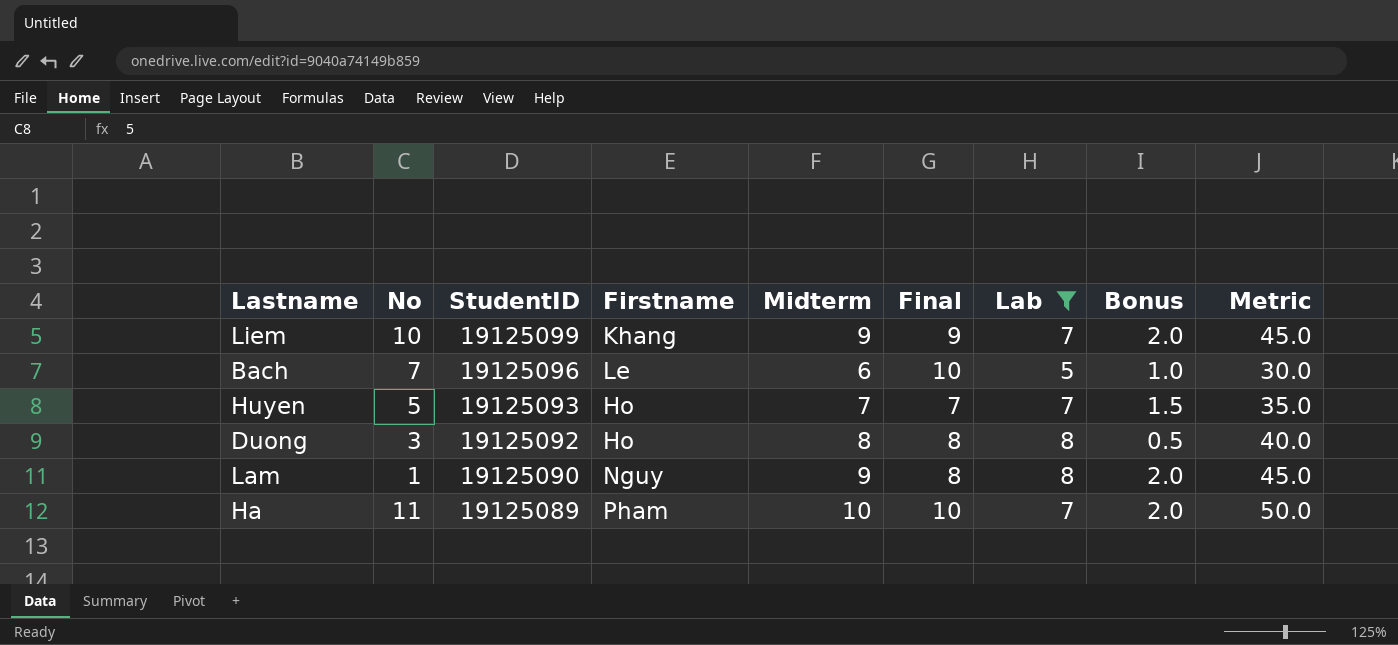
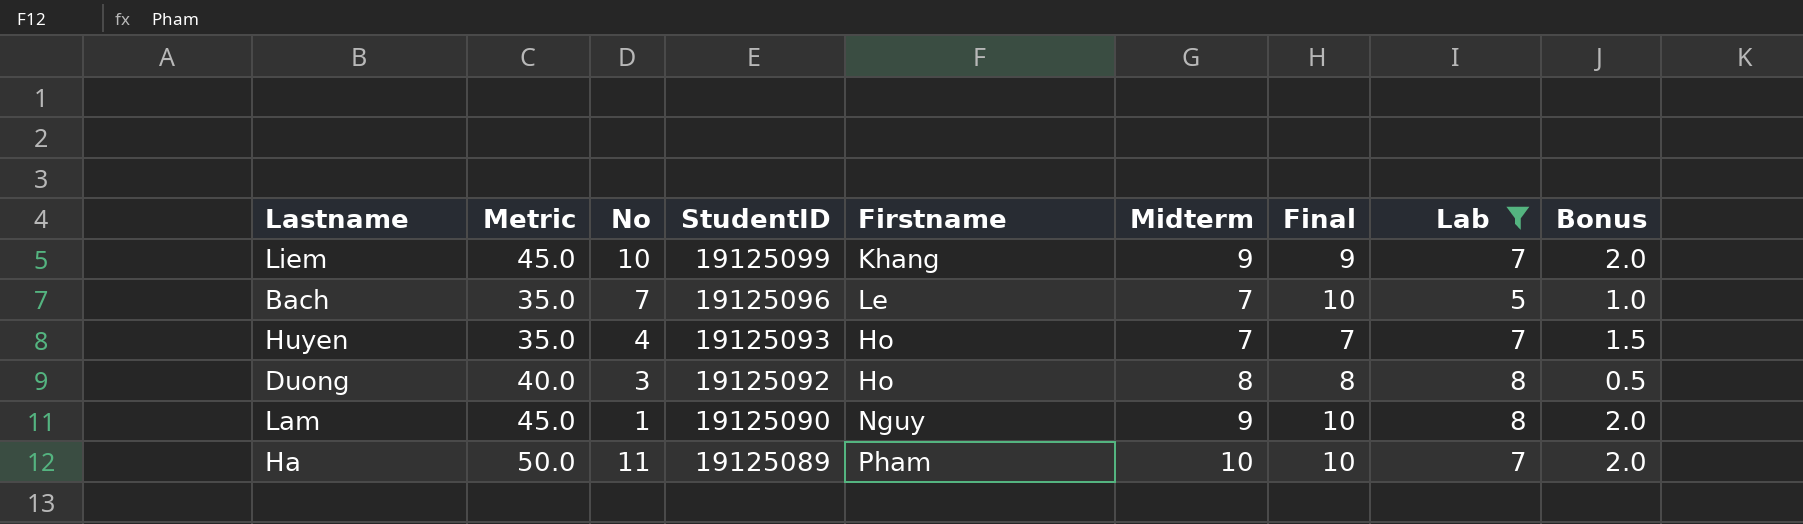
column Metric | position: 9 -> 2
Bach | Metric: 30.0 -> 35.0
Bach | Midterm: 6 -> 7
Huyen | No: 5 -> 4
Lam | Final: 8 -> 10

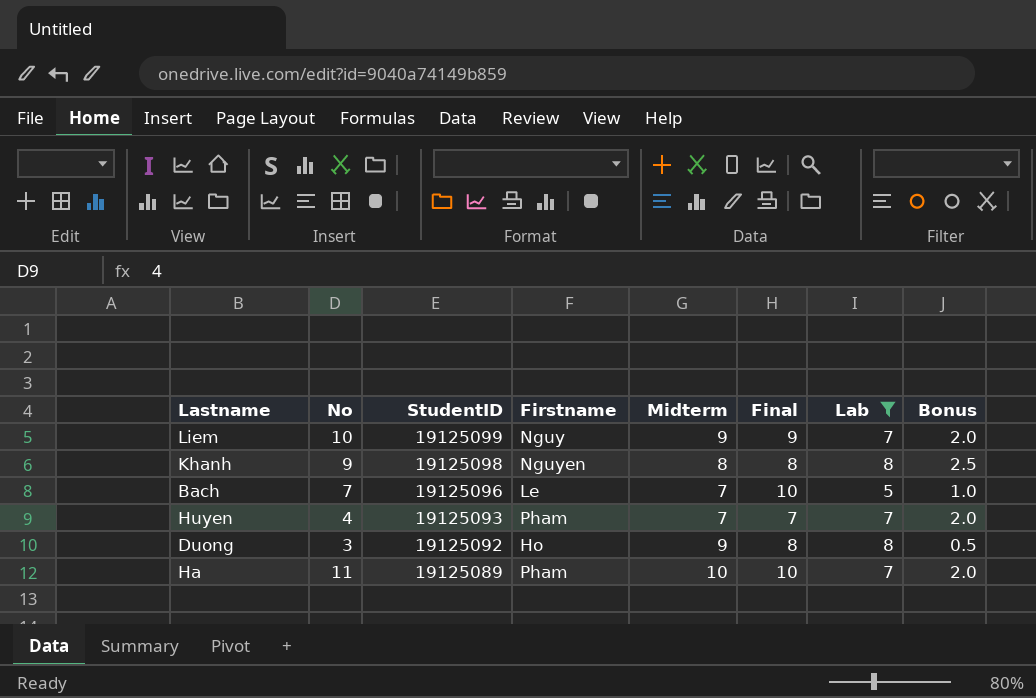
column Metric | formula: [Midterm] * 5 -> none
row Lam: 45.0 | 1 | 19125090 | Nguy | 9 | 10 | 8 | 2.0 -> none
Liem | Firstname: Khang -> Nguy
row Khanh: none -> 9 | 19125098 | Nguyen | 8 | 8 | 8 | 2.5
Huyen | Firstname: Ho -> Pham
Huyen | Bonus: 1.5 -> 2.0
Duong | Midterm: 8 -> 9

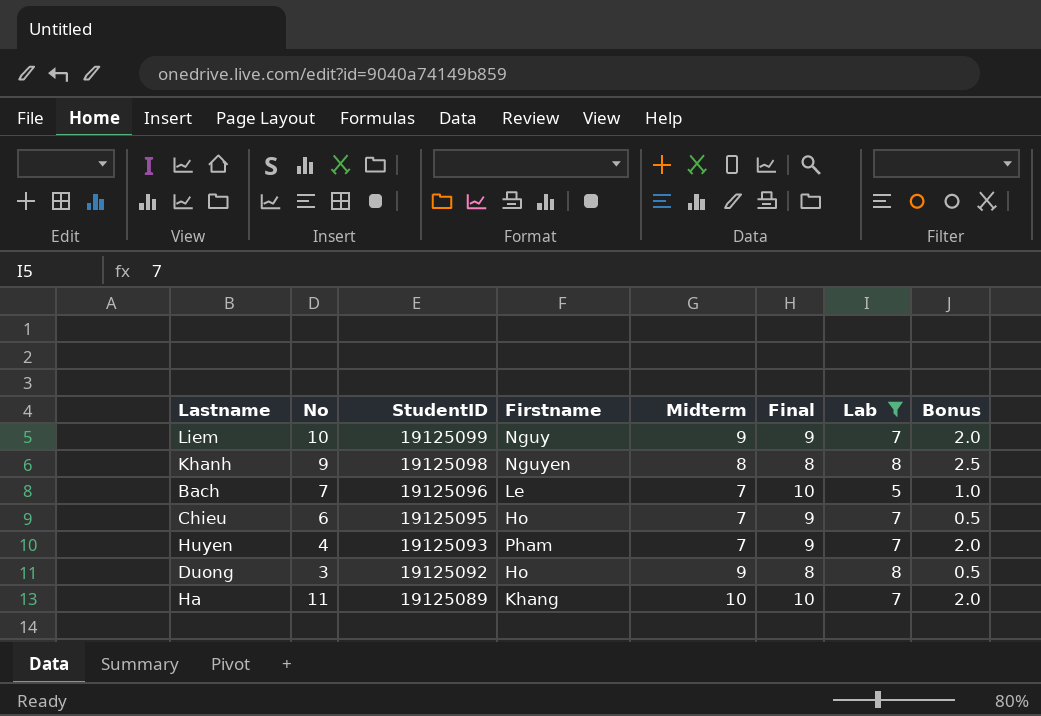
row Chieu: none -> 6 | 19125095 | Ho | 7 | 9 | 7 | 0.5
Huyen | Final: 7 -> 9
Ha | Firstname: Pham -> Khang

